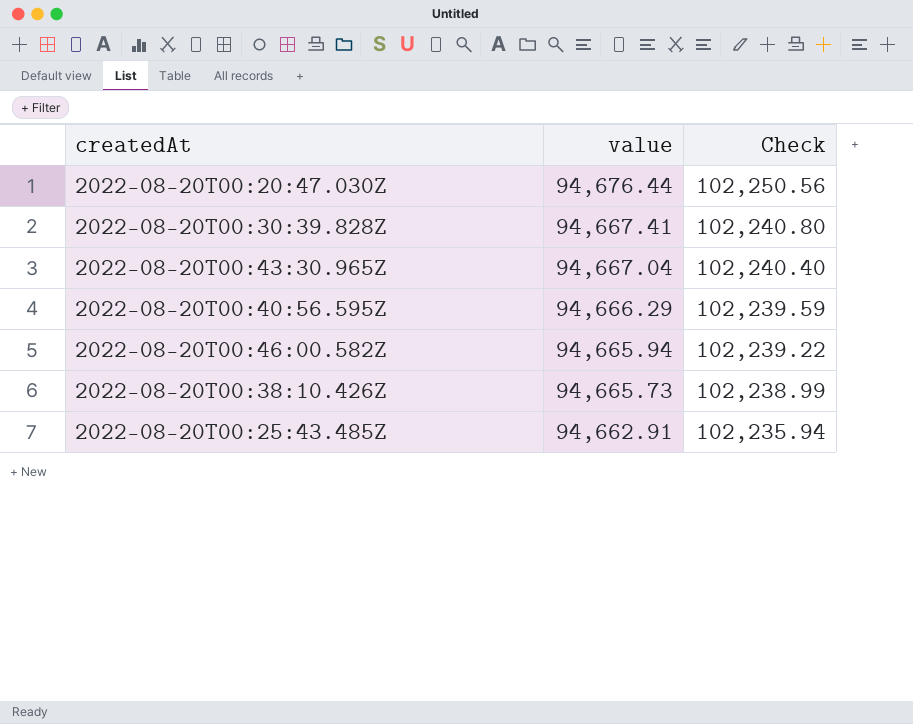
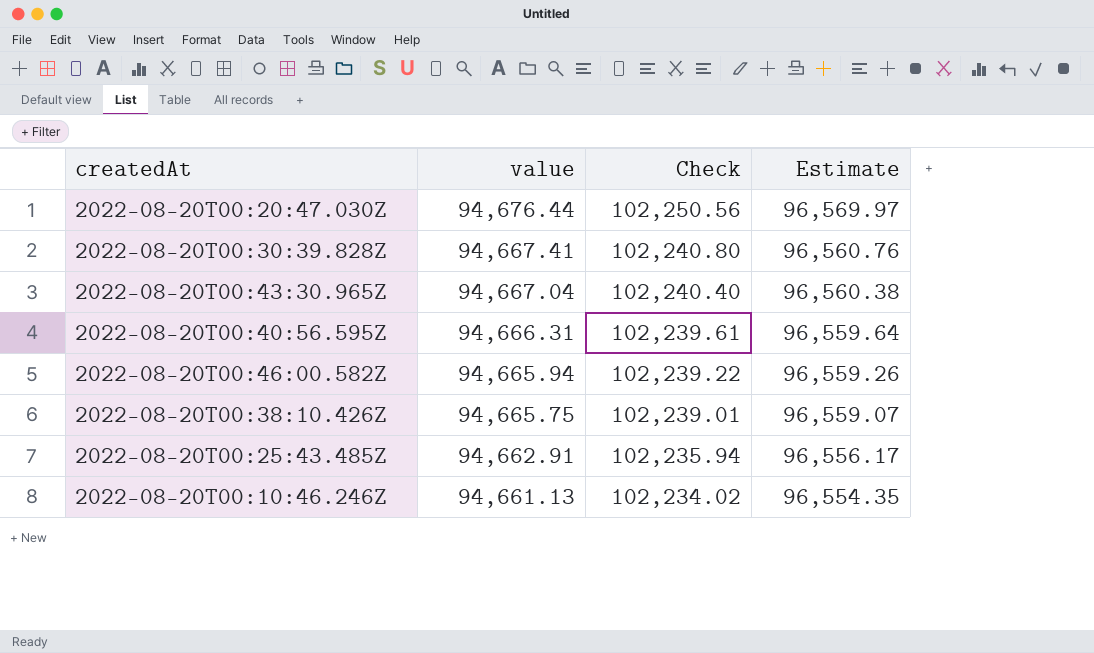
column Estimate | formula: none -> [value] * 1.02
2022-08-20T00:40:56.595Z | value: 94,666.29 -> 94,666.31
2022-08-20T00:40:56.595Z | Check: 102,239.59 -> 102,239.61
2022-08-20T00:38:10.426Z | value: 94,665.73 -> 94,665.75
2022-08-20T00:38:10.426Z | Check: 102,238.99 -> 102,239.01
row 2022-08-20T00:10:46.246Z: none -> 94,661.13 | 102,234.02 | 96,554.35

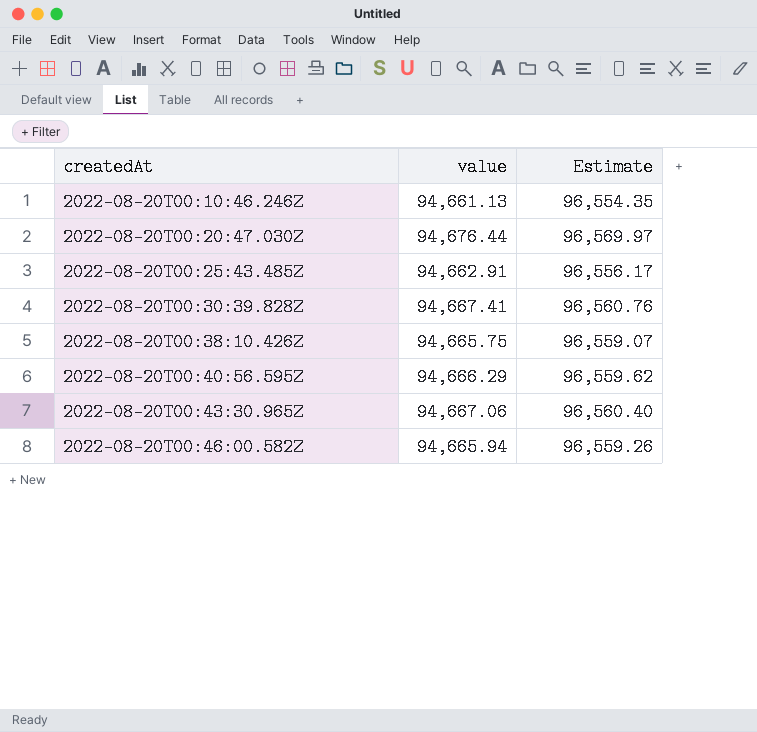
row order: value descending -> createdAt ascending
column Check | formula: [value] * 1.08 -> none
2022-08-20T00:40:56.595Z | value: 94,666.31 -> 94,666.29
2022-08-20T00:40:56.595Z | Estimate: 96,559.64 -> 96,559.62
2022-08-20T00:43:30.965Z | value: 94,667.04 -> 94,667.06
2022-08-20T00:43:30.965Z | Estimate: 96,560.38 -> 96,560.40

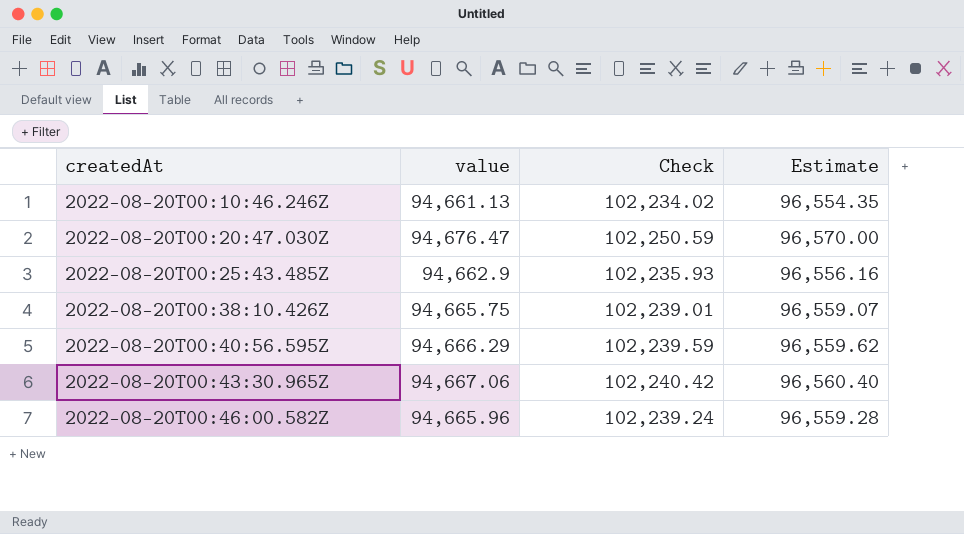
column Check | formula: none -> [value] * 1.08
row 2022-08-20T00:30:39.828Z: 94,667.41 | 96,560.76 -> none
2022-08-20T00:20:47.030Z | value: 94,676.44 -> 94,676.47
2022-08-20T00:20:47.030Z | Estimate: 96,569.97 -> 96,570.00
2022-08-20T00:25:43.485Z | value: 94,662.91 -> 94,662.9
2022-08-20T00:25:43.485Z | Estimate: 96,556.17 -> 96,556.16
2022-08-20T00:46:00.582Z | value: 94,665.94 -> 94,665.96
2022-08-20T00:46:00.582Z | Estimate: 96,559.26 -> 96,559.28

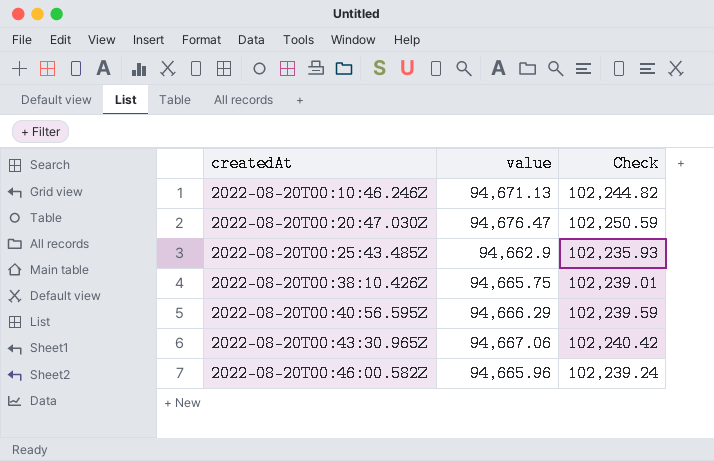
column Estimate | formula: [value] * 1.02 -> none
2022-08-20T00:10:46.246Z | value: 94,661.13 -> 94,671.13
2022-08-20T00:10:46.246Z | Check: 102,234.02 -> 102,244.82

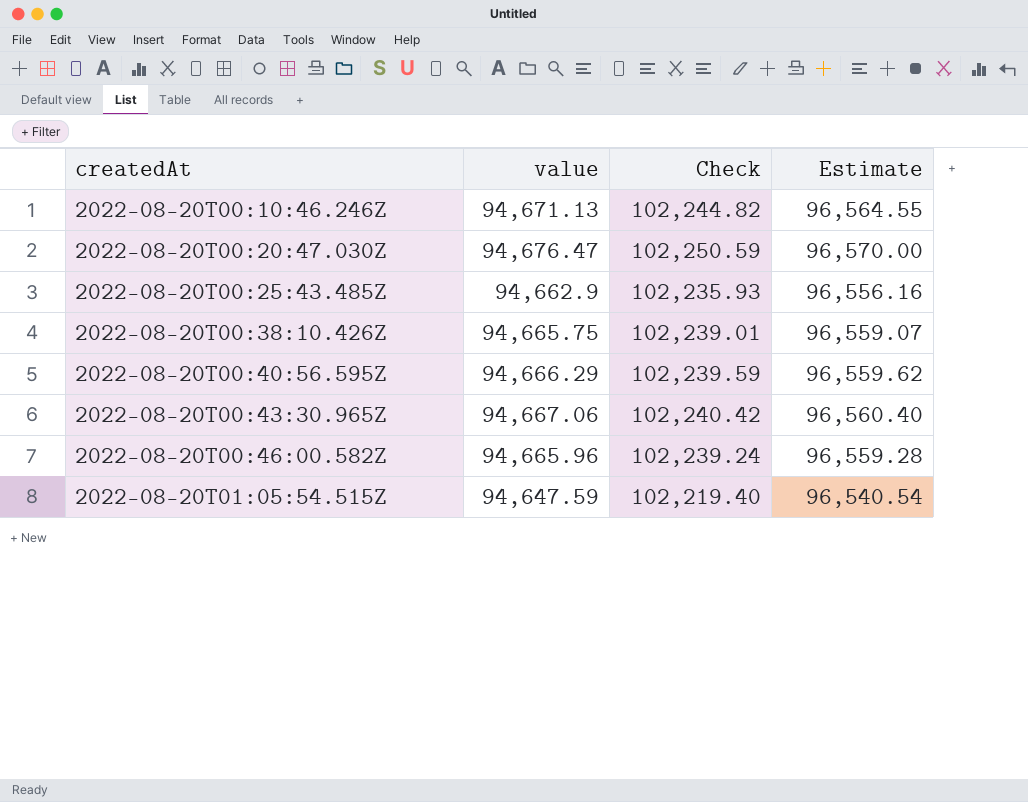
column Estimate | formula: none -> [value] * 1.02
row 2022-08-20T01:05:54.515Z: none -> 94,647.59 | 102,219.40 | 96,540.54

